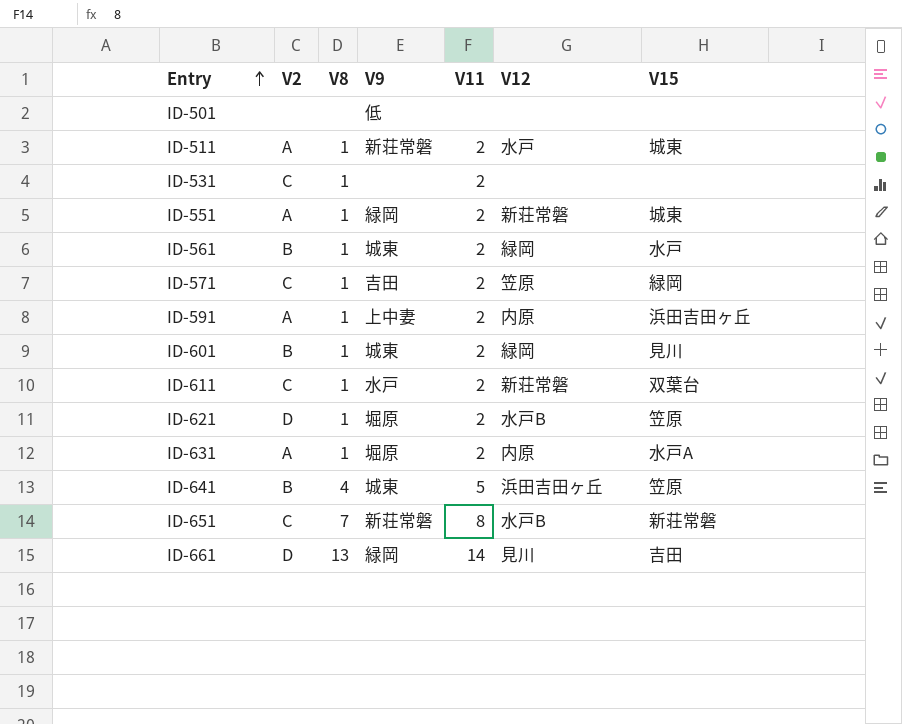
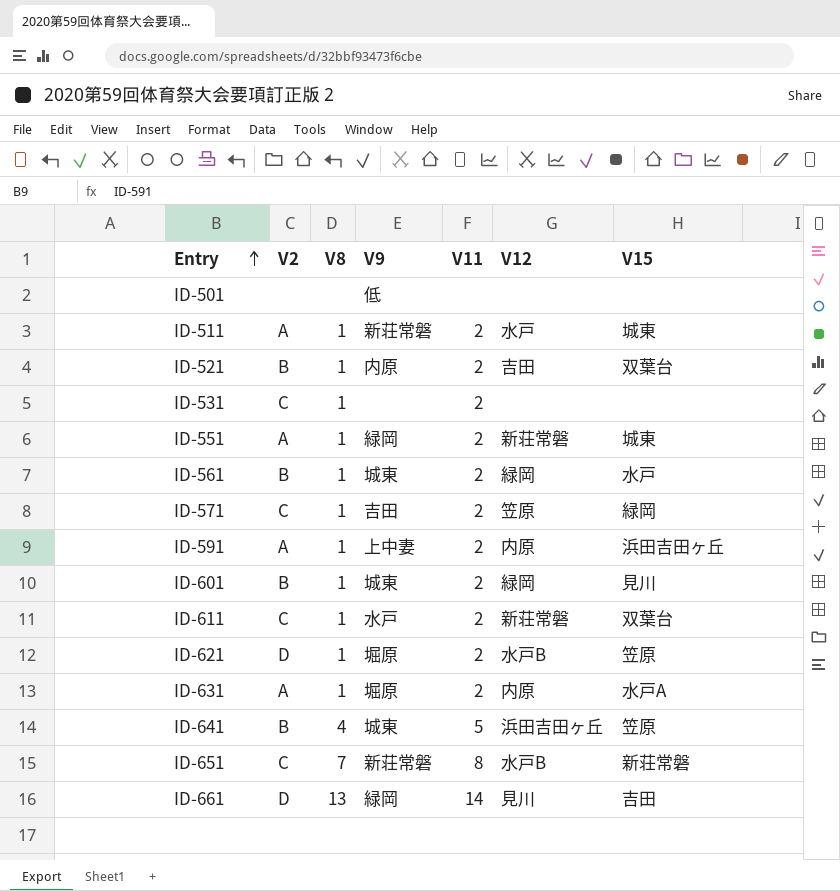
row ID-521: none -> B | 1 | 内原 | 2 | 吉田 | 双葉台

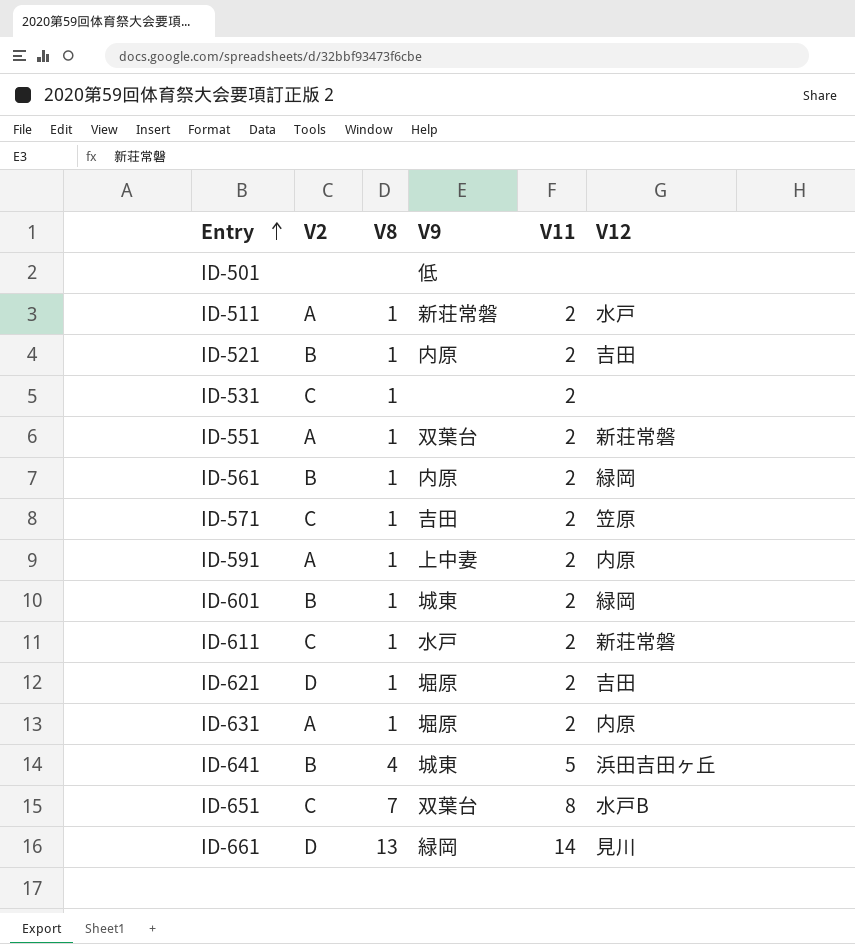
column V15 | position: 7 -> none
ID-551 | V9: 緑岡 -> 双葉台
ID-561 | V9: 城東 -> 内原
ID-621 | V12: 水戸B -> 吉田
ID-651 | V9: 新荘常磐 -> 双葉台

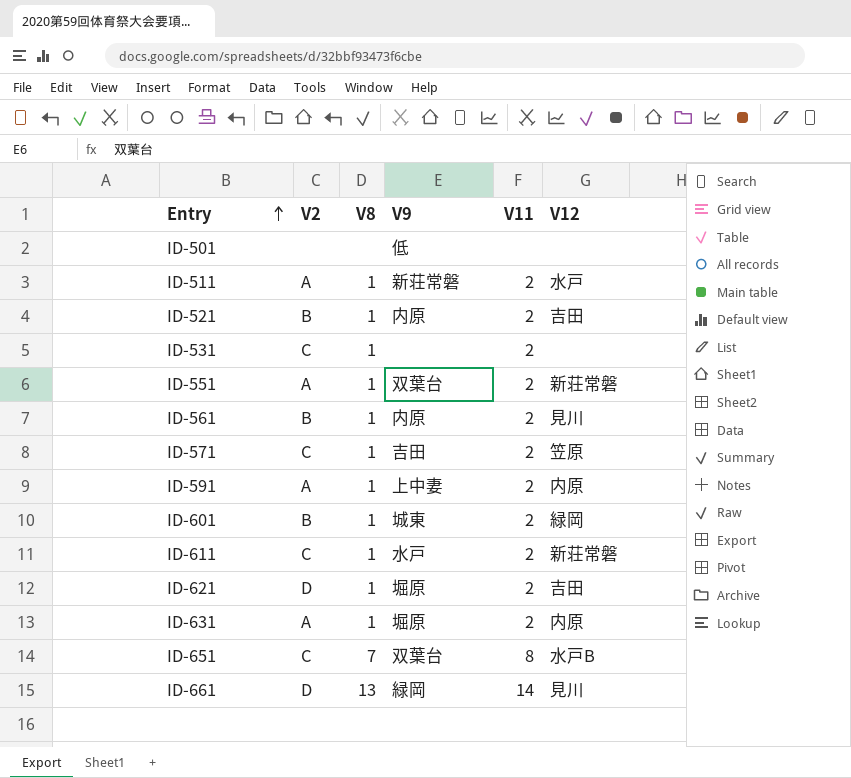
row ID-641: B | 4 | 城東 | 5 | 浜田吉田ヶ丘 -> none
ID-561 | V12: 緑岡 -> 見川

